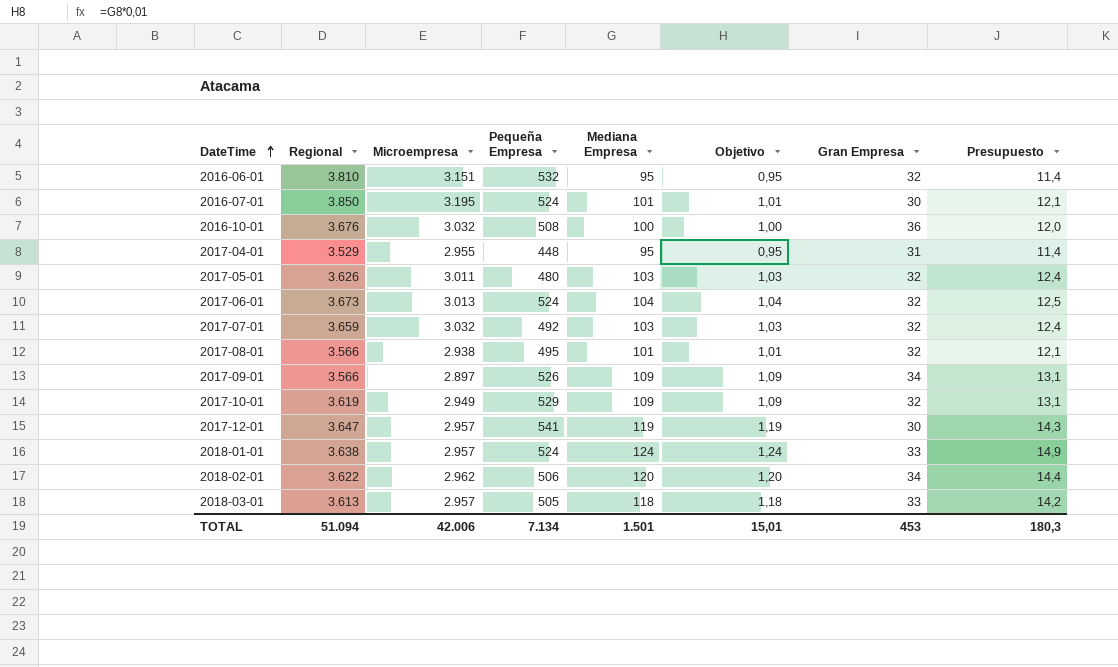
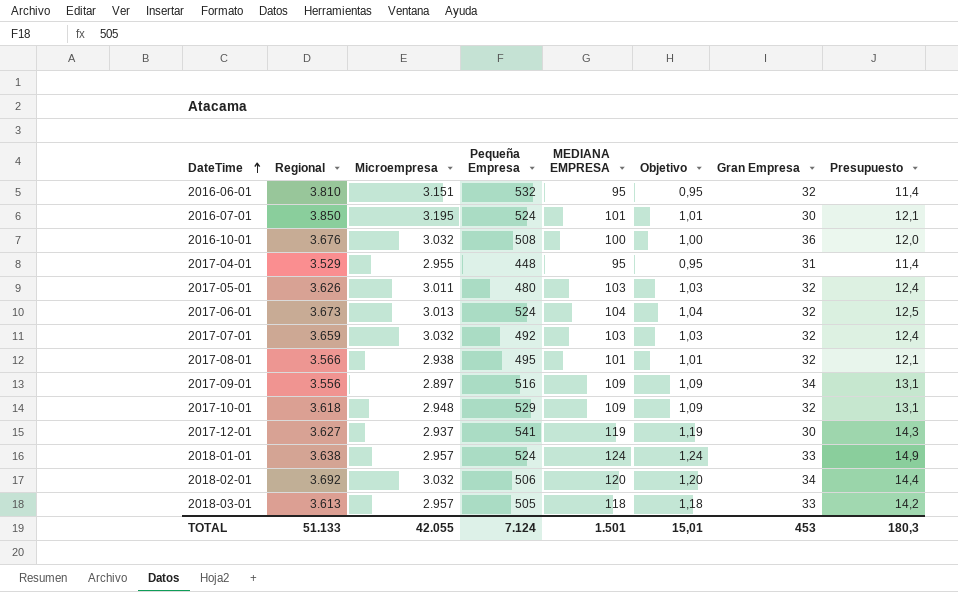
column name: Mediana Empresa -> MEDIANA EMPRESA
2017-09-01 | Regional: 3.566 -> 3.556
2017-09-01 | Pequeña Empresa: 526 -> 516
2017-10-01 | Regional: 3.619 -> 3.618
2017-10-01 | Microempresa: 2.949 -> 2.948
2017-12-01 | Regional: 3.647 -> 3.627
2017-12-01 | Microempresa: 2.957 -> 2.937
2018-02-01 | Regional: 3.622 -> 3.692
2018-02-01 | Microempresa: 2.962 -> 3.032
TOTAL | Regional: 51.094 -> 51.133
TOTAL | Microempresa: 42.006 -> 42.055
TOTAL | Pequeña Empresa: 7.134 -> 7.124

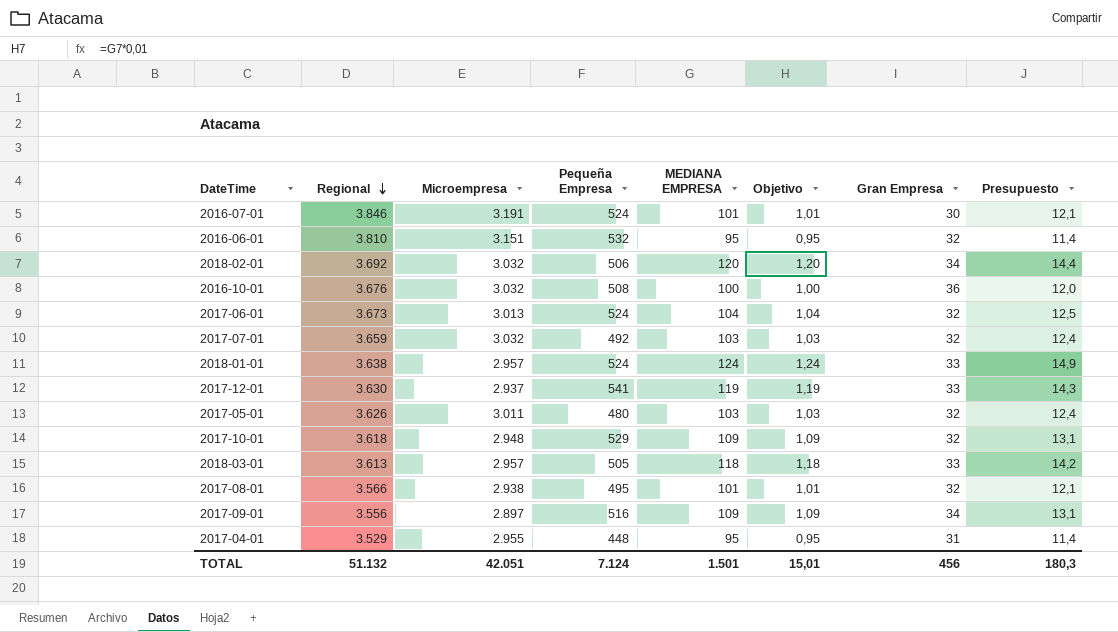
row order: DateTime ascending -> Regional descending
2016-07-01 | Regional: 3.850 -> 3.846
2016-07-01 | Microempresa: 3.195 -> 3.191
2017-12-01 | Regional: 3.627 -> 3.630
2017-12-01 | Gran Empresa: 30 -> 33
TOTAL | Regional: 51.133 -> 51.132
TOTAL | Microempresa: 42.055 -> 42.051
TOTAL | Gran Empresa: 453 -> 456

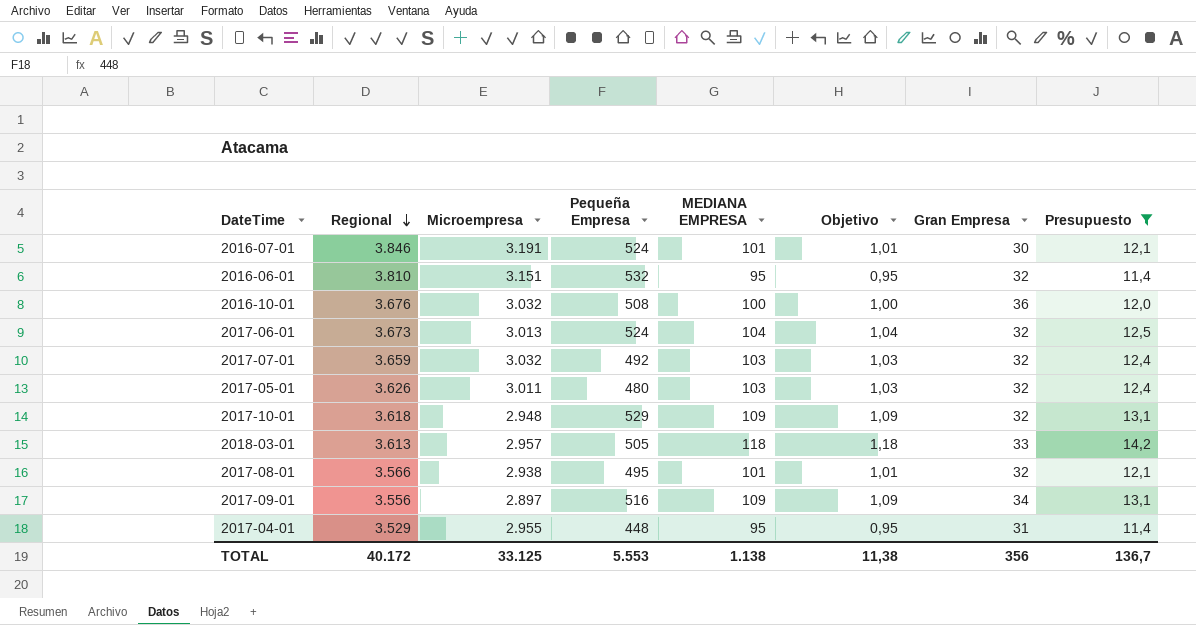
filter: none -> Presupuesto <= 14,2
TOTAL | Regional: 51.132 -> 40.172
TOTAL | Microempresa: 42.051 -> 33.125
TOTAL | Pequeña Empresa: 7.124 -> 5.553
TOTAL | MEDIANA EMPRESA: 1.501 -> 1.138
TOTAL | Objetivo: 15,01 -> 11,38
TOTAL | Gran Empresa: 456 -> 356
TOTAL | Presupuesto: 180,3 -> 136,7

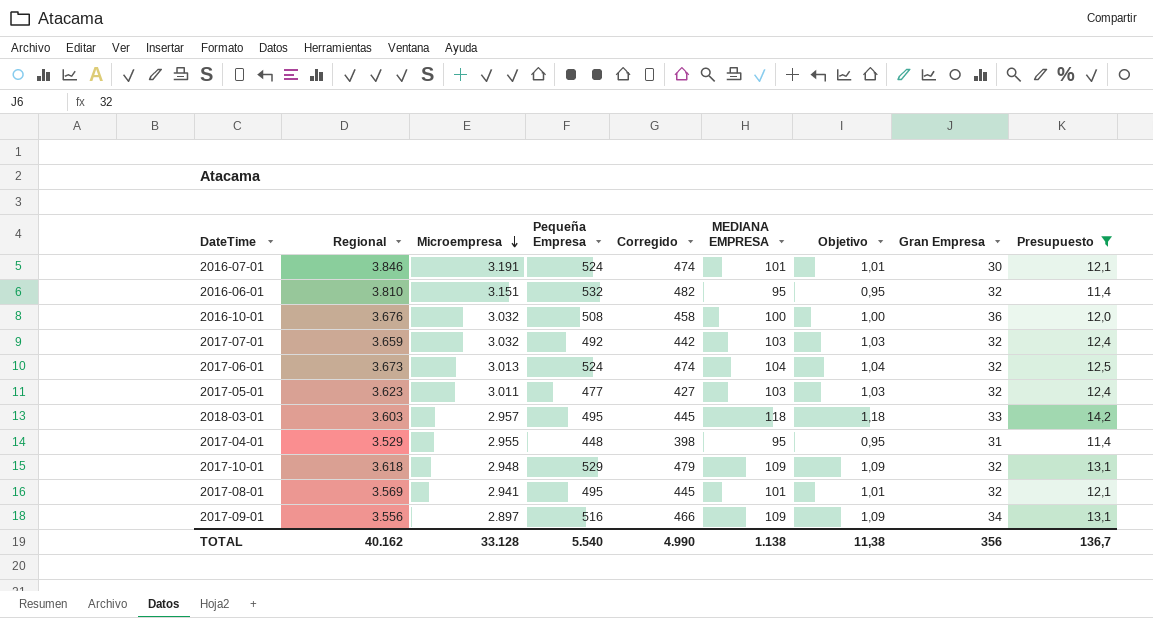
row order: Regional descending -> Microempresa descending
column Corregido | formula: none -> [Pequeña Empresa] - 50
2017-05-01 | Regional: 3.626 -> 3.623
2017-05-01 | Pequeña Empresa: 480 -> 477
2018-03-01 | Regional: 3.613 -> 3.603
2018-03-01 | Pequeña Empresa: 505 -> 495
2017-08-01 | Regional: 3.566 -> 3.569
2017-08-01 | Microempresa: 2.938 -> 2.941
TOTAL | Regional: 40.172 -> 40.162
TOTAL | Microempresa: 33.125 -> 33.128
TOTAL | Pequeña Empresa: 5.553 -> 5.540

